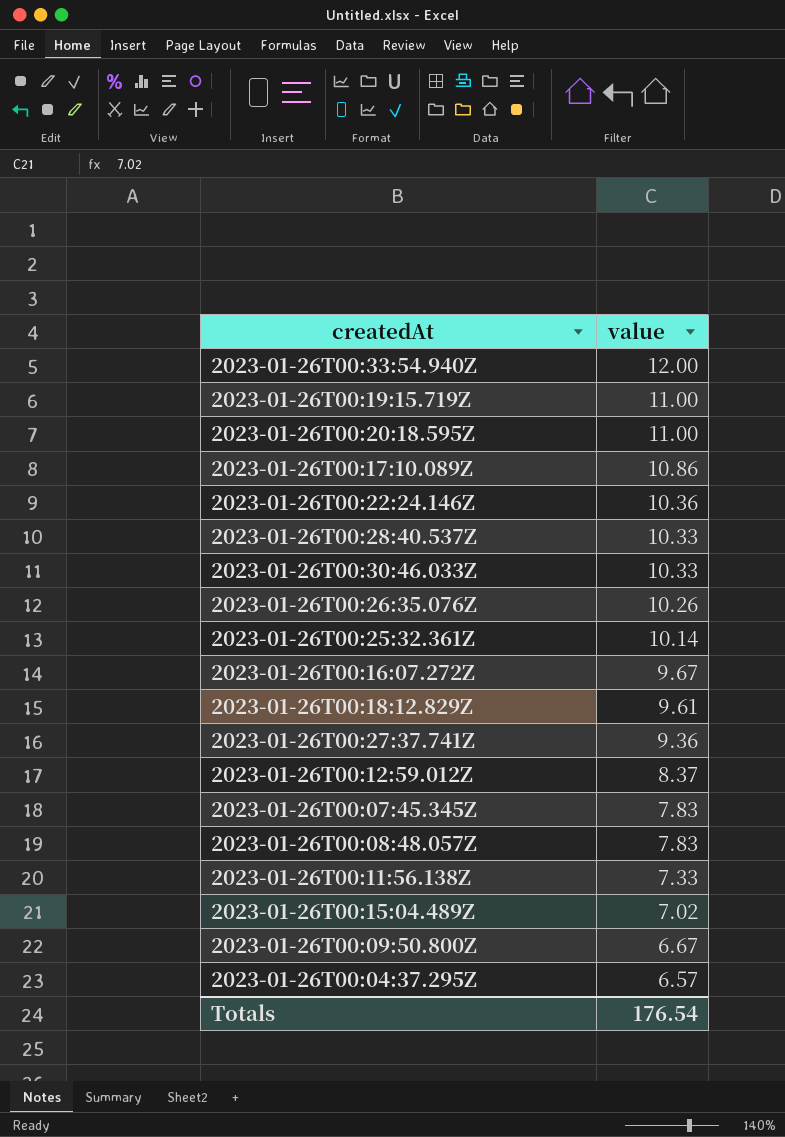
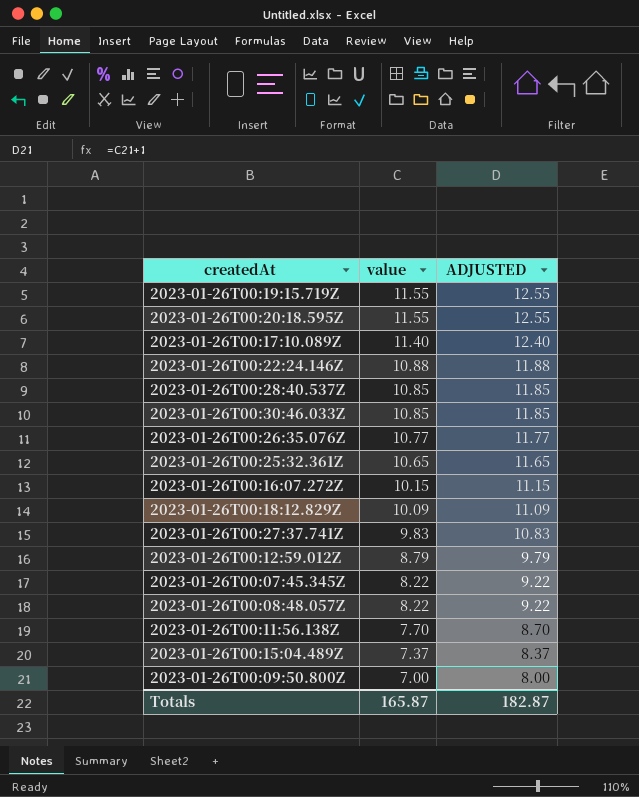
column ADJUSTED | formula: none -> [value] + 1
row 2023-01-26T00:33:54.940Z: 12.00 -> none
row 2023-01-26T00:04:37.295Z: 6.57 -> none
2023-01-26T00:19:15.719Z | value: 11.00 -> 11.55
2023-01-26T00:20:18.595Z | value: 11.00 -> 11.55
2023-01-26T00:17:10.089Z | value: 10.86 -> 11.40
2023-01-26T00:22:24.146Z | value: 10.36 -> 10.88
2023-01-26T00:28:40.537Z | value: 10.33 -> 10.85
2023-01-26T00:30:46.033Z | value: 10.33 -> 10.85
2023-01-26T00:26:35.076Z | value: 10.26 -> 10.77
2023-01-26T00:25:32.361Z | value: 10.14 -> 10.65
2023-01-26T00:16:07.272Z | value: 9.67 -> 10.15
2023-01-26T00:18:12.829Z | value: 9.61 -> 10.09
2023-01-26T00:27:37.741Z | value: 9.36 -> 9.83
2023-01-26T00:12:59.012Z | value: 8.37 -> 8.79
2023-01-26T00:07:45.345Z | value: 7.83 -> 8.22
2023-01-26T00:08:48.057Z | value: 7.83 -> 8.22
2023-01-26T00:11:56.138Z | value: 7.33 -> 7.70
2023-01-26T00:15:04.489Z | value: 7.02 -> 7.37
2023-01-26T00:09:50.800Z | value: 6.67 -> 7.00
Totals | value: 176.54 -> 165.87

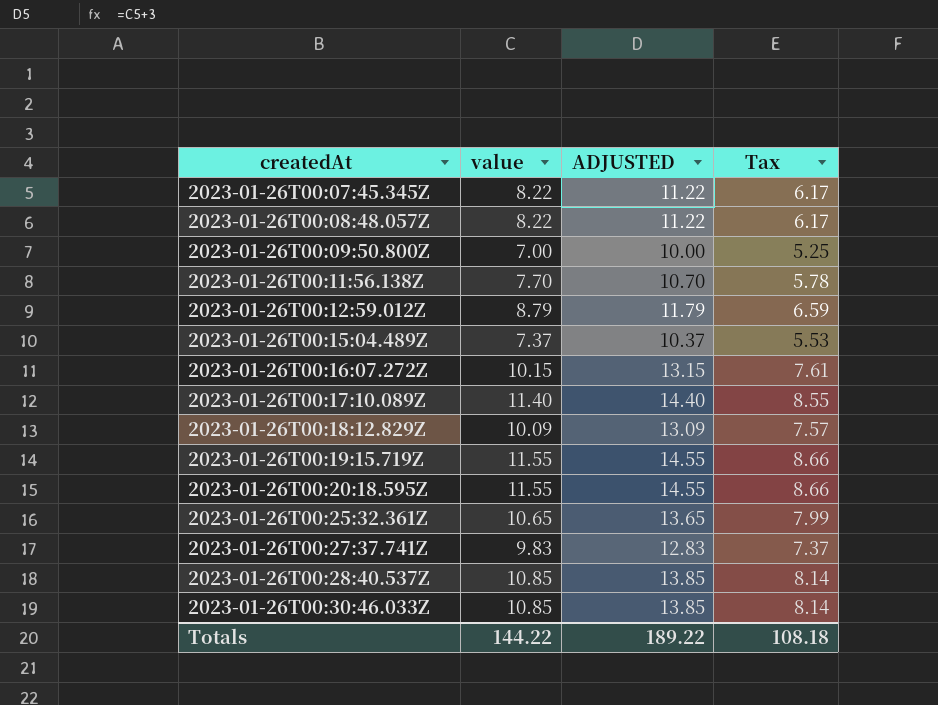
row order: value descending -> createdAt ascending
column ADJUSTED | formula: [value] + 1 -> [value] + 3
column Tax | formula: none -> [value] * 0.75
row 2023-01-26T00:22:24.146Z: 10.88 | 11.88 -> none
row 2023-01-26T00:26:35.076Z: 10.77 | 11.77 -> none
Totals | value: 165.87 -> 144.22
Totals | ADJUSTED: 182.87 -> 189.22

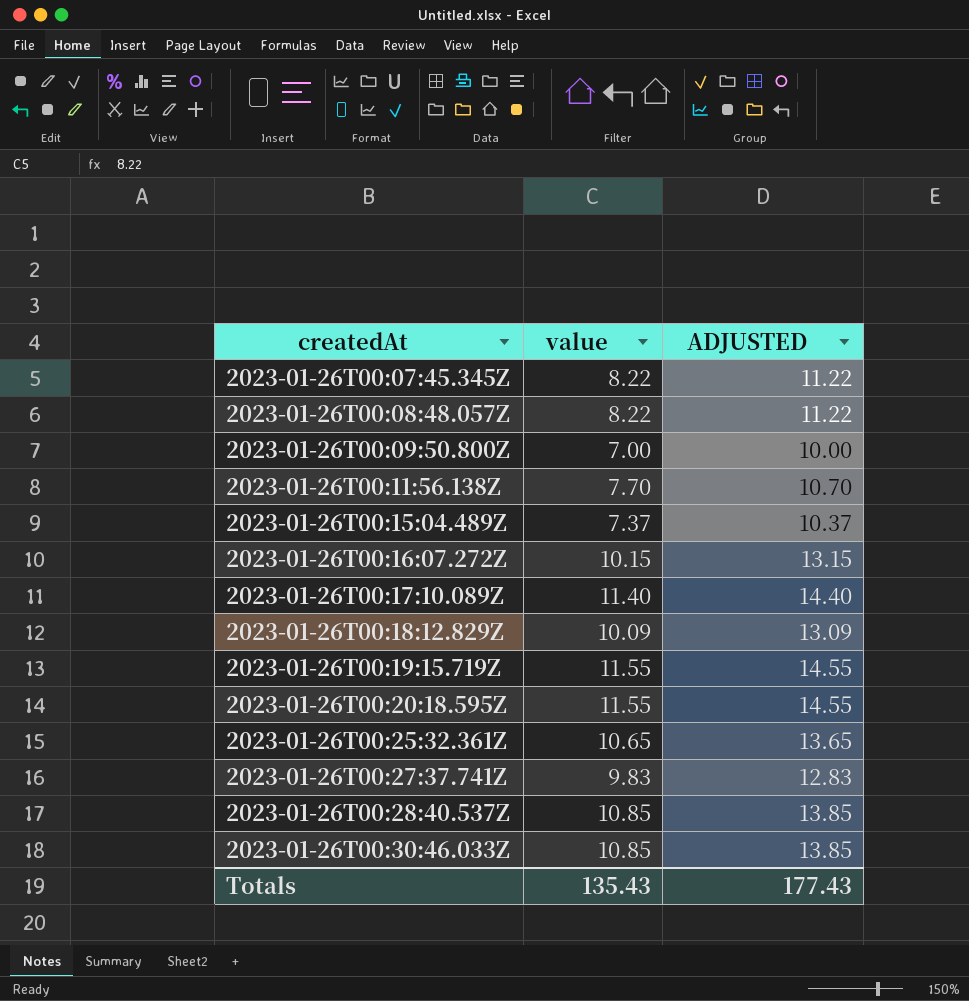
column Tax | formula: [value] * 0.75 -> none
row 2023-01-26T00:12:59.012Z: 8.79 | 11.79 | 6.59 -> none
Totals | value: 144.22 -> 135.43
Totals | ADJUSTED: 189.22 -> 177.43

